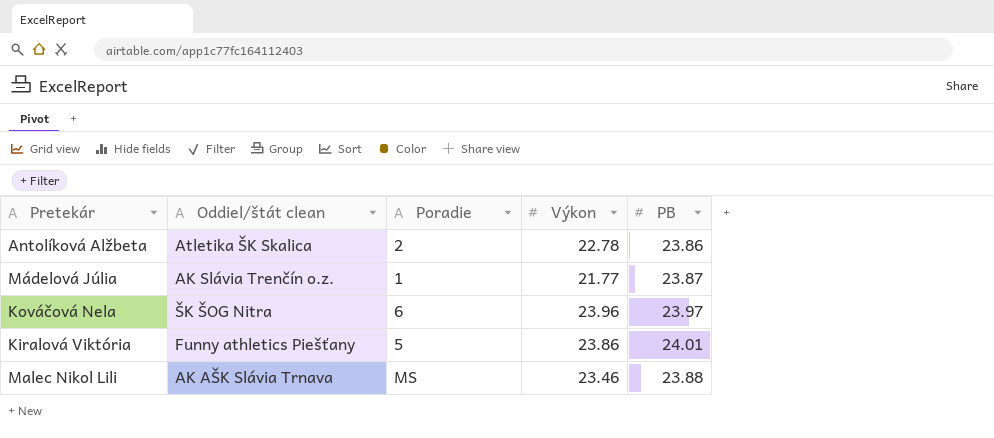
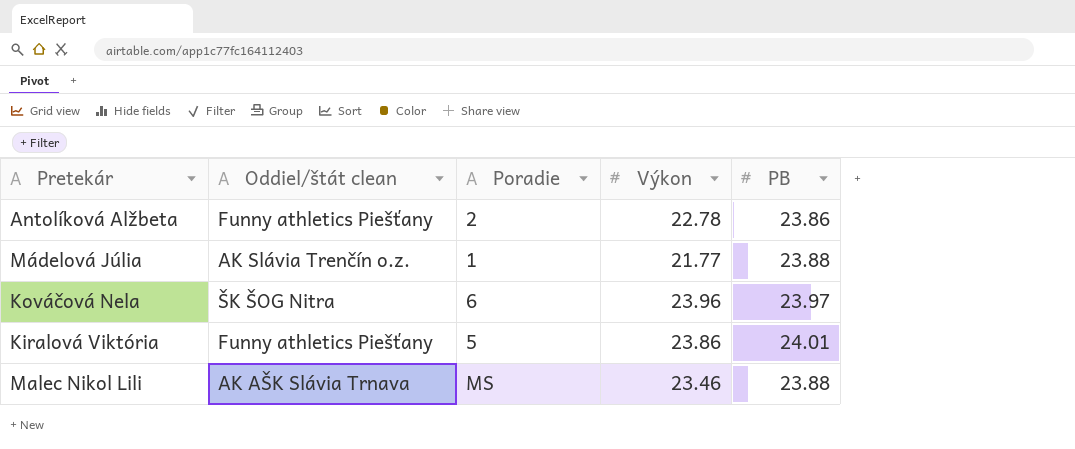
Antolíková Alžbeta | Oddiel/štát clean: Atletika ŠK Skalica -> Funny athletics Piešťany
Mádelová Júlia | PB: 23.87 -> 23.88

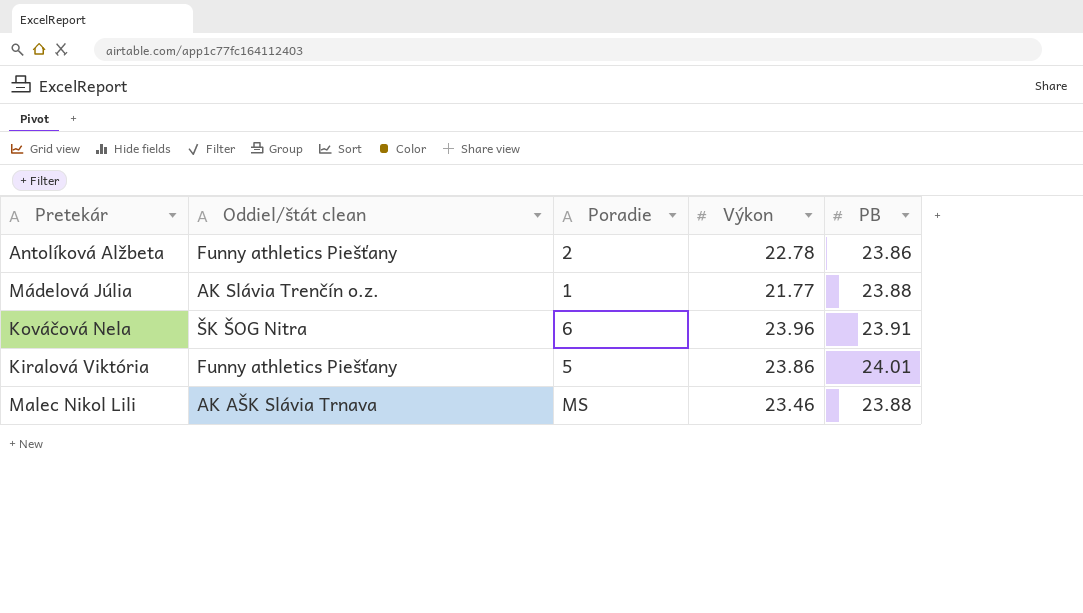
Kováčová Nela | PB: 23.97 -> 23.91

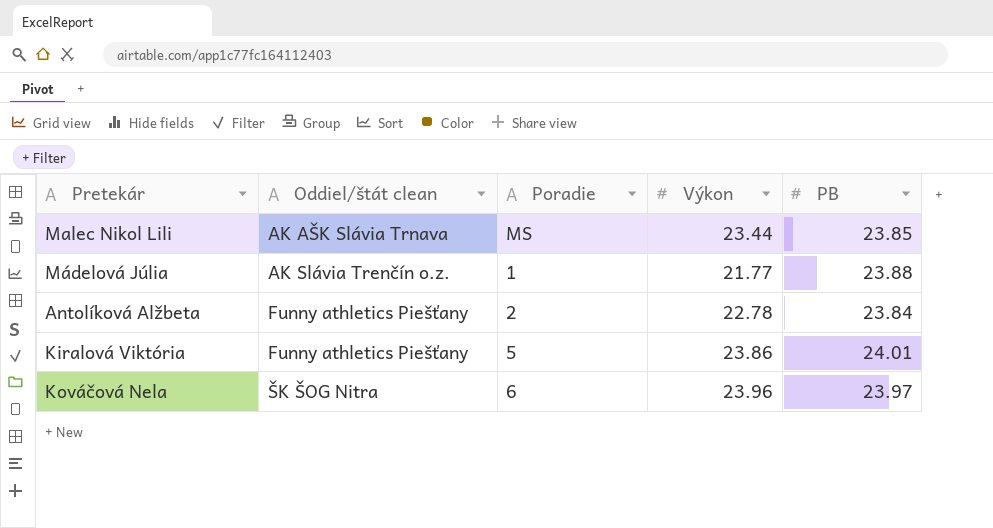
row order: none -> Oddiel/štát clean ascending
Malec Nikol Lili | Výkon: 23.46 -> 23.44
Malec Nikol Lili | PB: 23.88 -> 23.85
Antolíková Alžbeta | PB: 23.86 -> 23.84
Kováčová Nela | PB: 23.91 -> 23.97

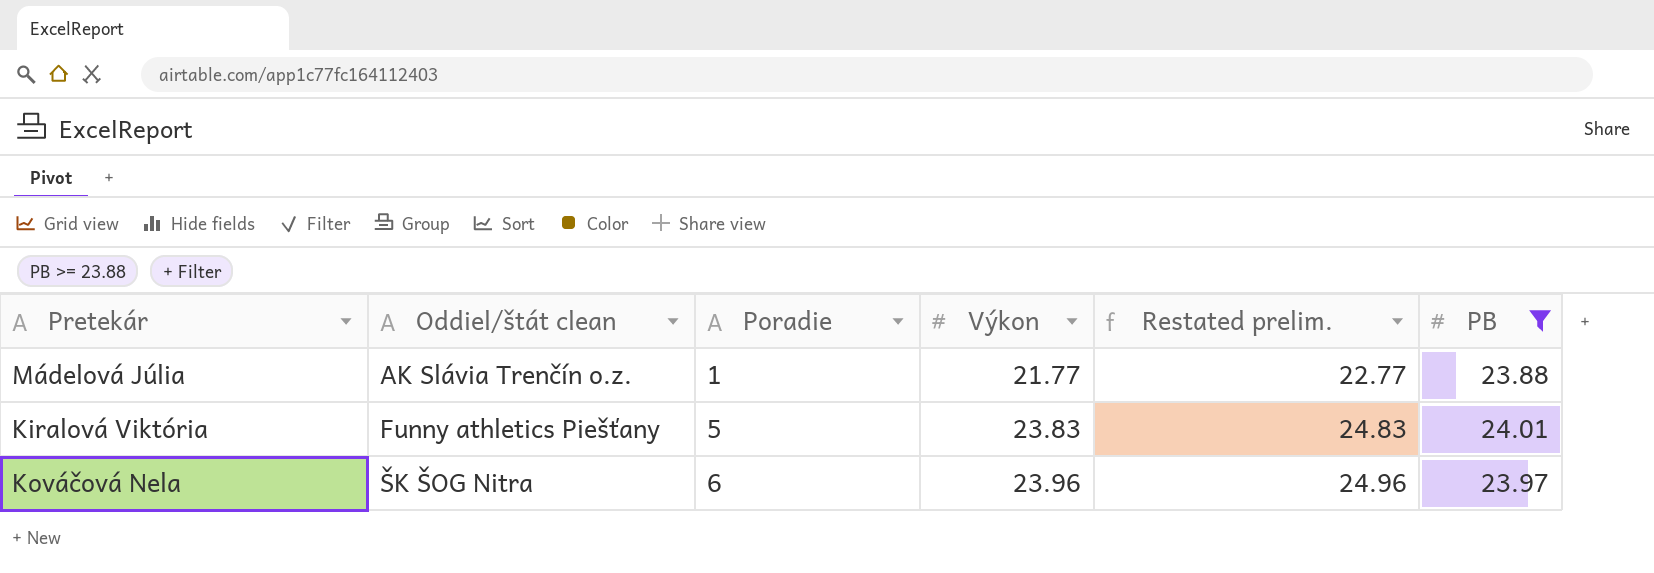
filter: none -> PB >= 23.88
column Restated prelim. | formula: none -> [Výkon] + 1
Kiralová Viktória | Výkon: 23.86 -> 23.83

